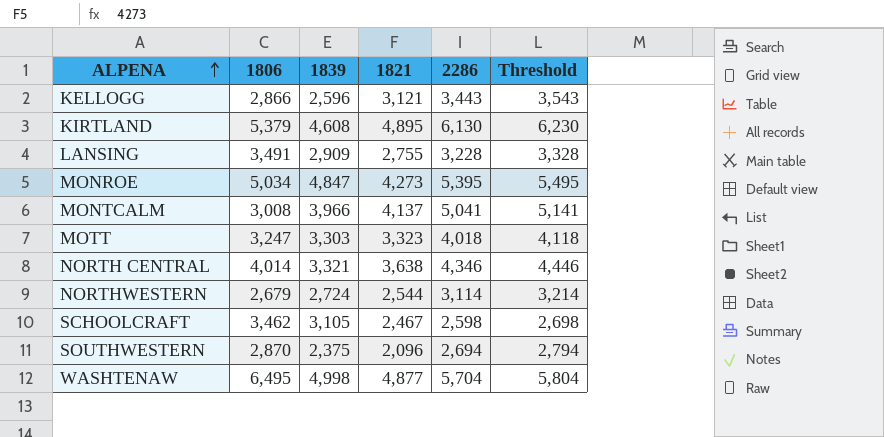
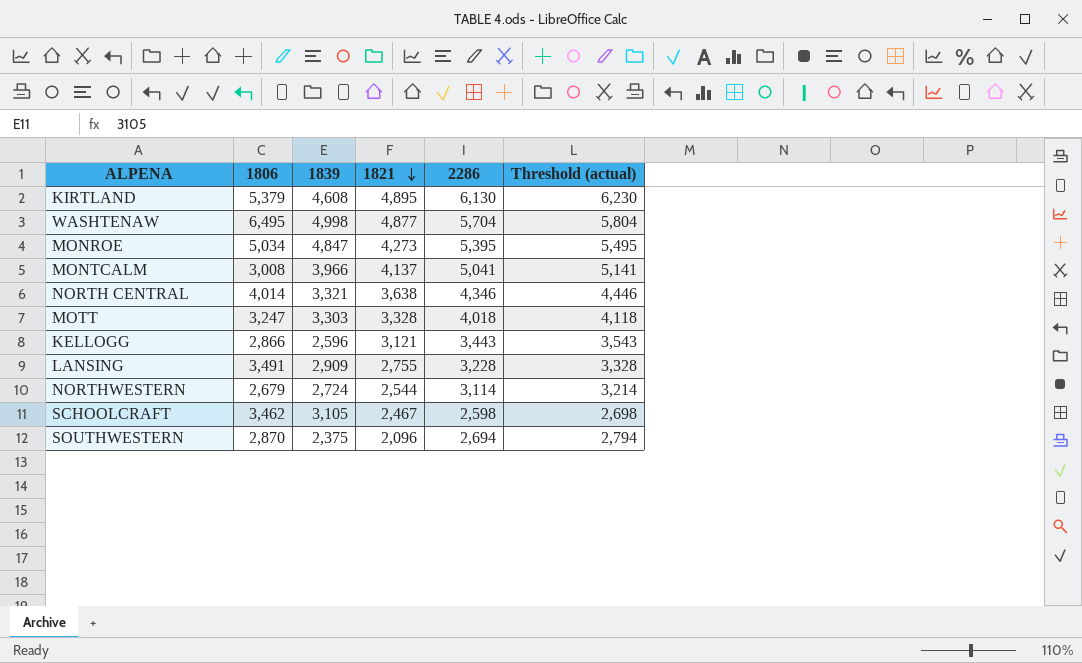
row order: ALPENA ascending -> 1821 descending
column name: Threshold -> Threshold (actual)
MOTT | 1821: 3,323 -> 3,328

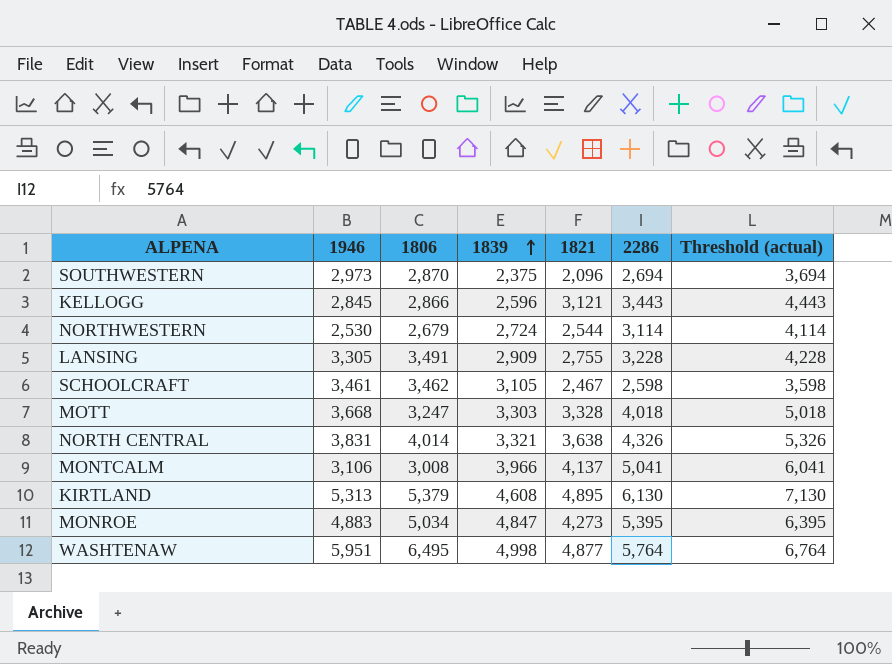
row order: 1821 descending -> 1839 ascending
column 1946 | position: none -> 2
column Threshold (actual) | formula: [2286] + 100 -> [2286] + 1000
NORTH CENTRAL | 2286: 4,346 -> 4,326
WASHTENAW | 2286: 5,704 -> 5,764

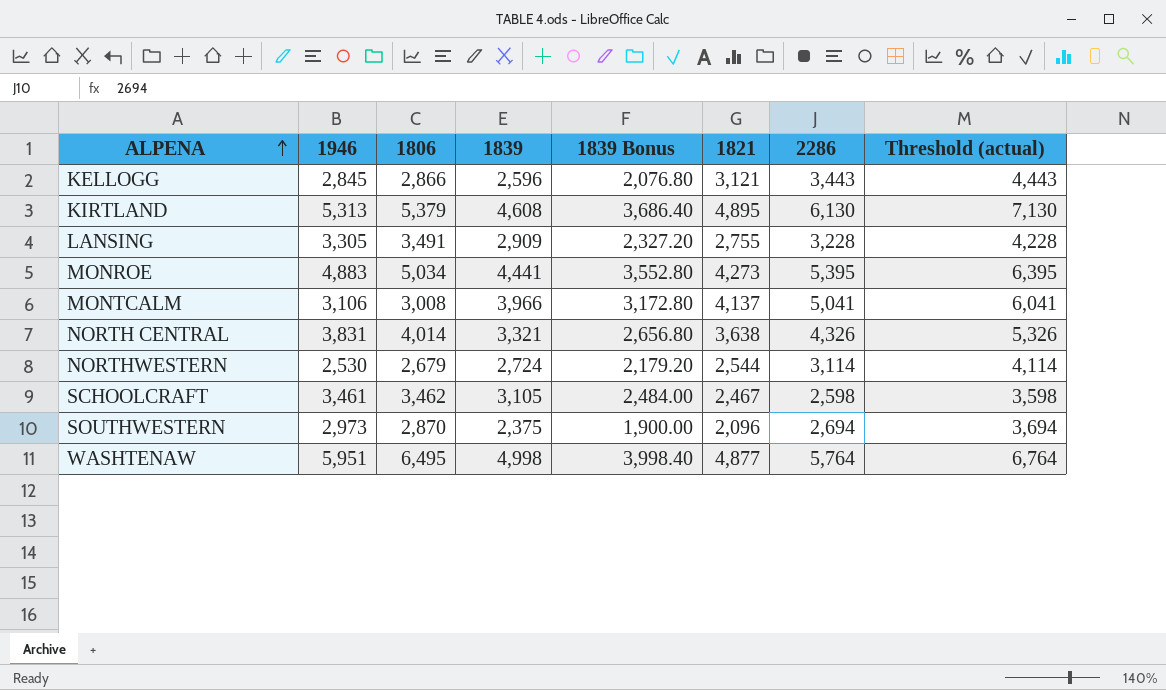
row order: 1839 ascending -> ALPENA ascending
column 1839 Bonus | formula: none -> [1839] * 0.8
row MOTT: 3,668 | 3,247 | 3,303 | 3,328 | 4,018 | 5,018 -> none
MONROE | 1839: 4,847 -> 4,441

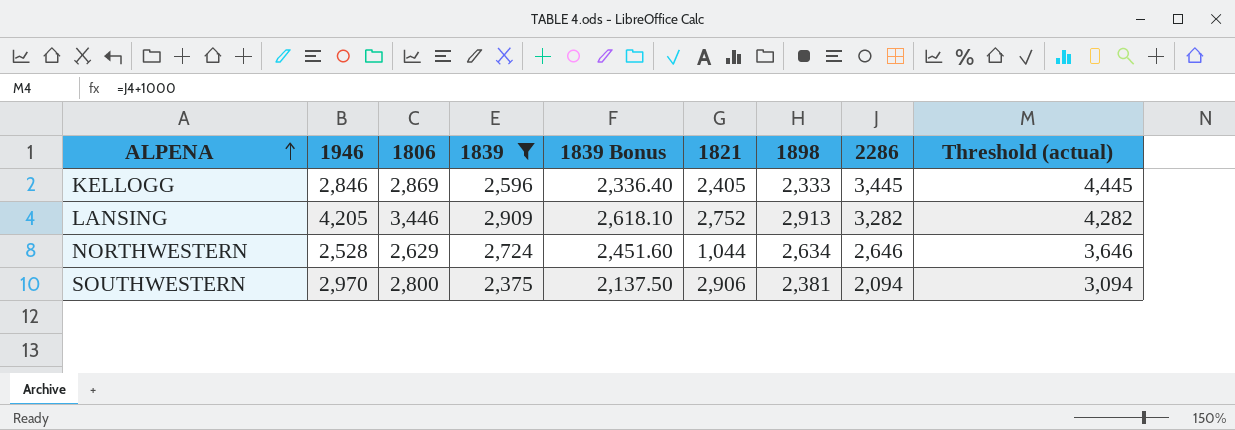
filter: none -> 1839 <= 2,909
column 1839 Bonus | formula: [1839] * 0.8 -> [1839] * 0.9
column 1898 | position: none -> 7
KELLOGG | 1946: 2,845 -> 2,846
KELLOGG | 1806: 2,866 -> 2,869
KELLOGG | 1821: 3,121 -> 2,405
KELLOGG | 2286: 3,443 -> 3,445
KELLOGG | Threshold (actual): 4,443 -> 4,445
LANSING | 1946: 3,305 -> 4,205
LANSING | 1806: 3,491 -> 3,446
LANSING | 1821: 2,755 -> 2,752
LANSING | 2286: 3,228 -> 3,282
LANSING | Threshold (actual): 4,228 -> 4,282
NORTHWESTERN | 1946: 2,530 -> 2,528
NORTHWESTERN | 1806: 2,679 -> 2,629
NORTHWESTERN | 1821: 2,544 -> 1,044
NORTHWESTERN | 2286: 3,114 -> 2,646
NORTHWESTERN | Threshold (actual): 4,114 -> 3,646
SOUTHWESTERN | 1946: 2,973 -> 2,970
SOUTHWESTERN | 1806: 2,870 -> 2,800
SOUTHWESTERN | 1821: 2,096 -> 2,906
SOUTHWESTERN | 2286: 2,694 -> 2,094
SOUTHWESTERN | Threshold (actual): 3,694 -> 3,094

